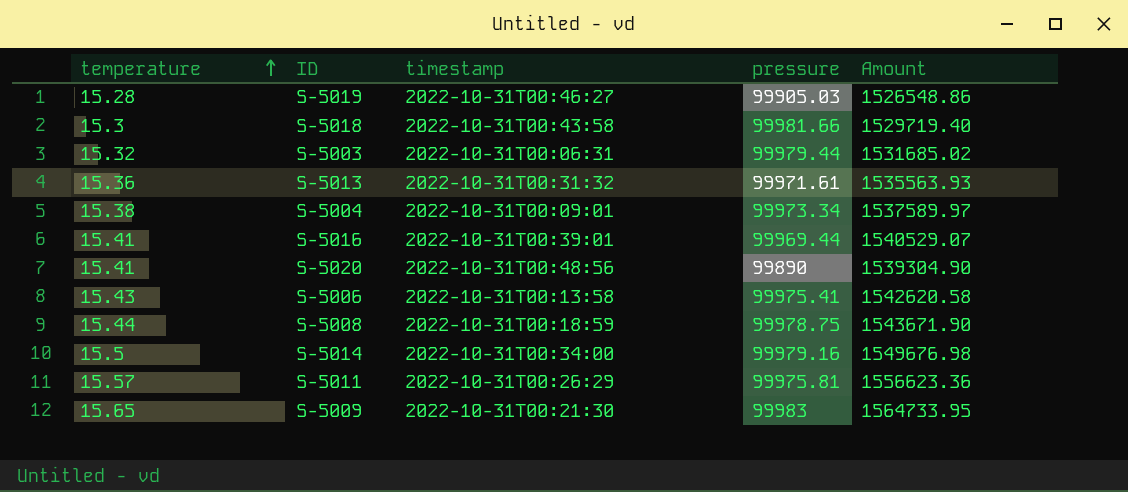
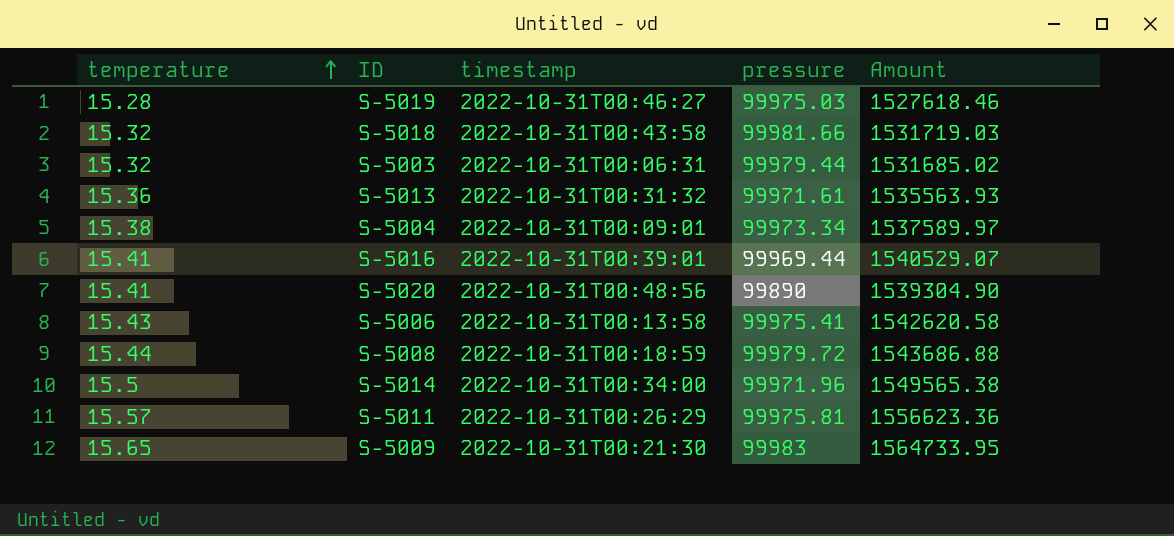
S-5019 | pressure: 99905.03 -> 99975.03
S-5019 | Amount: 1526548.86 -> 1527618.46
S-5018 | temperature: 15.3 -> 15.32
S-5018 | Amount: 1529719.40 -> 1531719.03
S-5008 | pressure: 99978.75 -> 99979.72
S-5008 | Amount: 1543671.90 -> 1543686.88
S-5014 | pressure: 99979.16 -> 99971.96
S-5014 | Amount: 1549676.98 -> 1549565.38

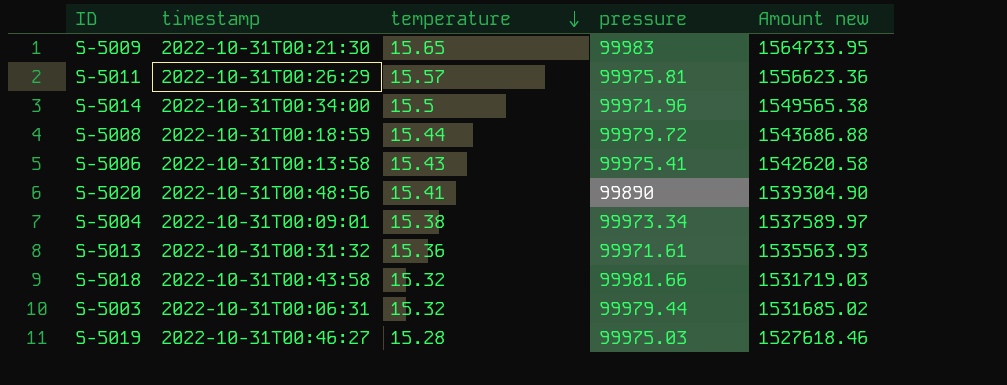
row order: temperature ascending -> temperature descending
column temperature | position: 1 -> 3
column name: Amount -> Amount new
row S-5016: 15.41 | 2022-10-31T00:39:01 | 99969.44 | 1540529.07 -> none

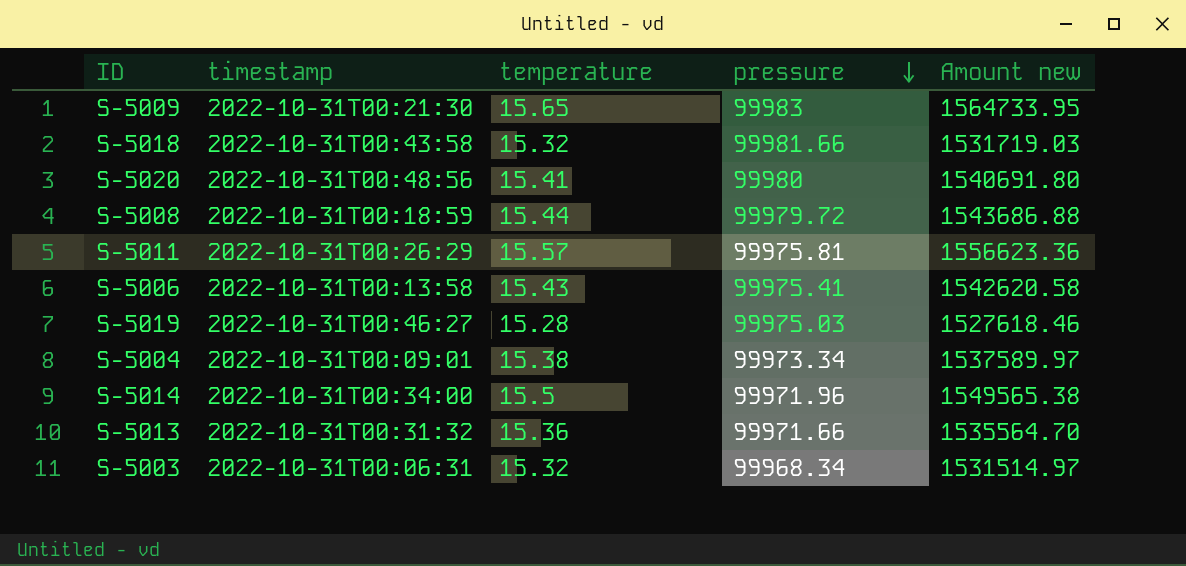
row order: temperature descending -> pressure descending
S-5020 | pressure: 99890 -> 99980
S-5020 | Amount new: 1539304.90 -> 1540691.80
S-5013 | pressure: 99971.61 -> 99971.66
S-5013 | Amount new: 1535563.93 -> 1535564.70
S-5003 | pressure: 99979.44 -> 99968.34
S-5003 | Amount new: 1531685.02 -> 1531514.97

